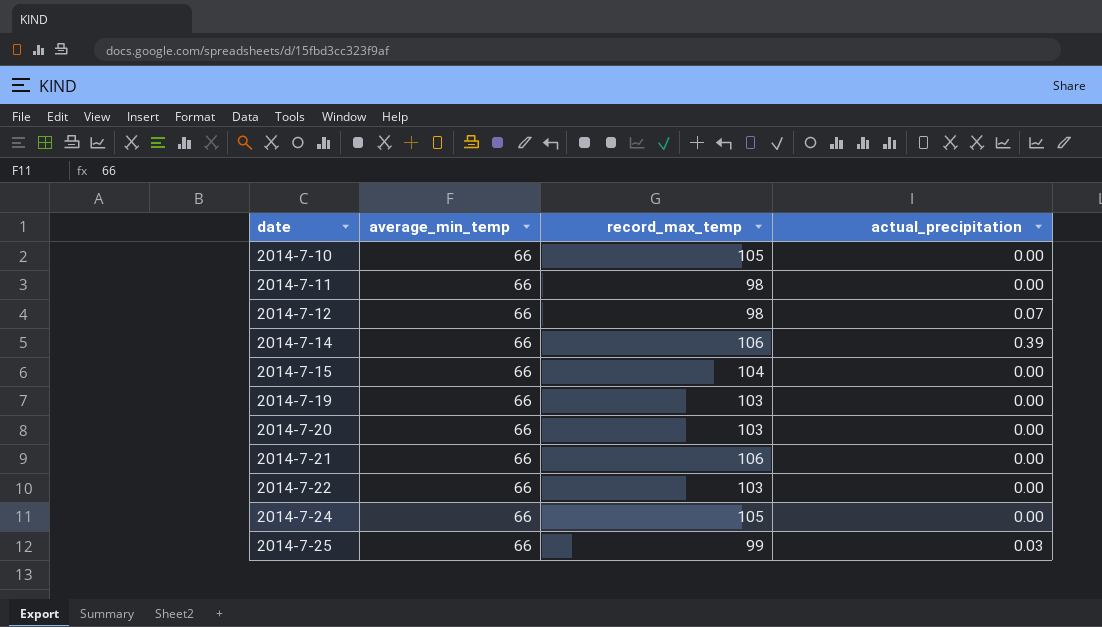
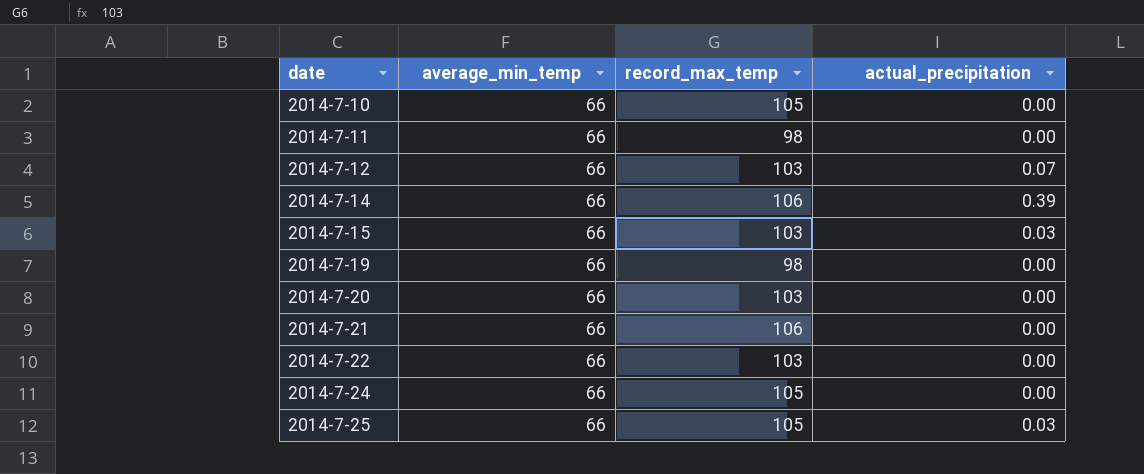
2014-7-12 | record_max_temp: 98 -> 103
2014-7-15 | record_max_temp: 104 -> 103
2014-7-15 | actual_precipitation: 0.00 -> 0.03
2014-7-19 | record_max_temp: 103 -> 98
2014-7-25 | record_max_temp: 99 -> 105

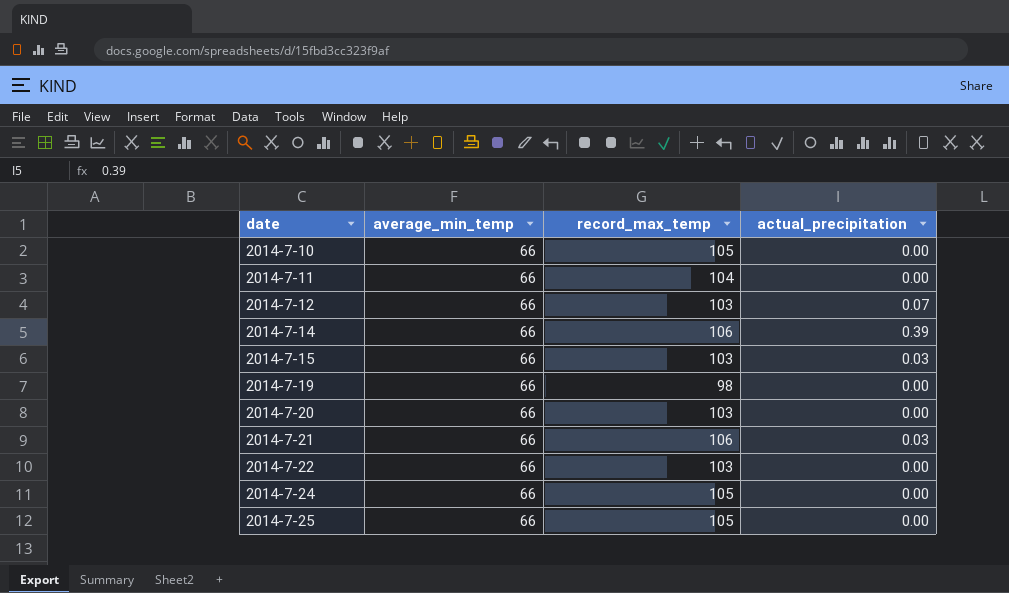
2014-7-11 | record_max_temp: 98 -> 104
2014-7-21 | actual_precipitation: 0.00 -> 0.03
2014-7-25 | actual_precipitation: 0.03 -> 0.00

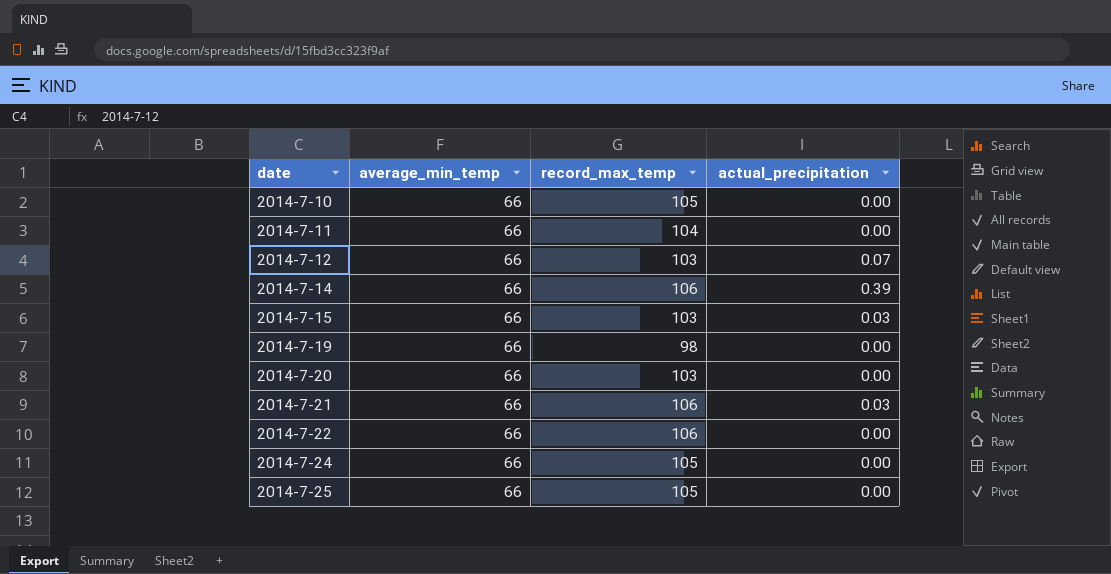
2014-7-22 | record_max_temp: 103 -> 106

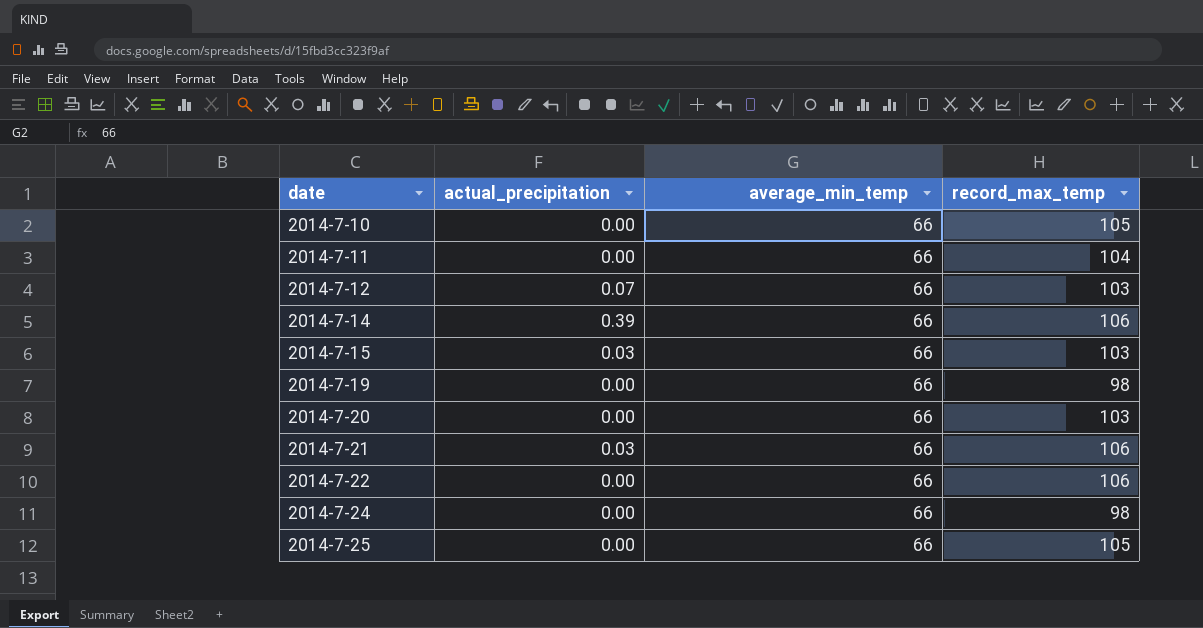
column actual_precipitation | position: 4 -> 2
2014-7-24 | record_max_temp: 105 -> 98

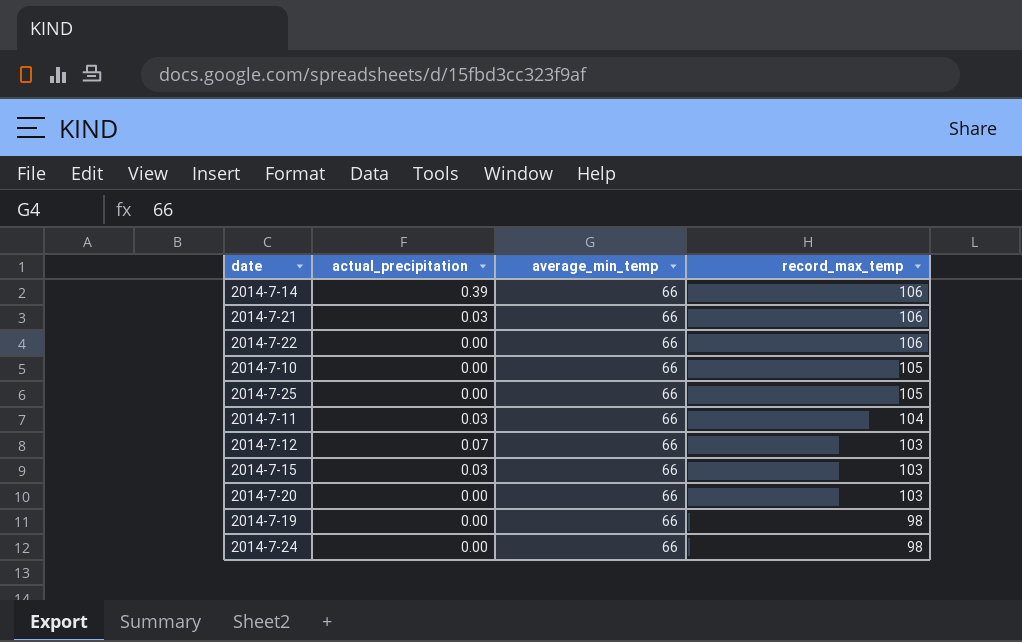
row order: date ascending -> record_max_temp descending
2014-7-11 | actual_precipitation: 0.00 -> 0.03

